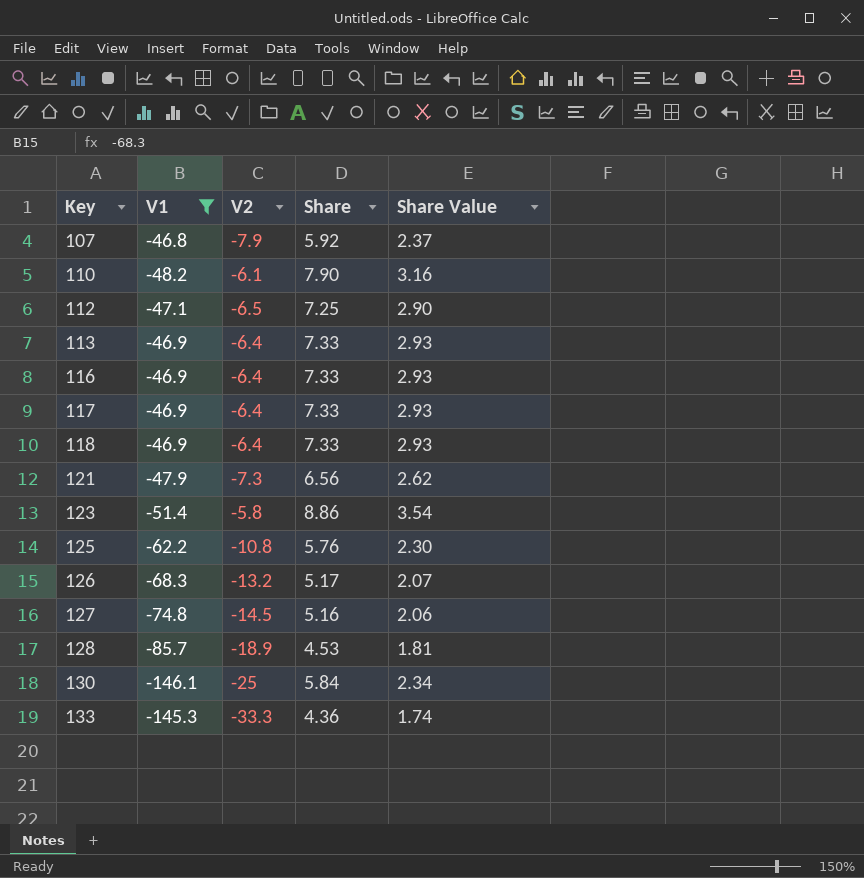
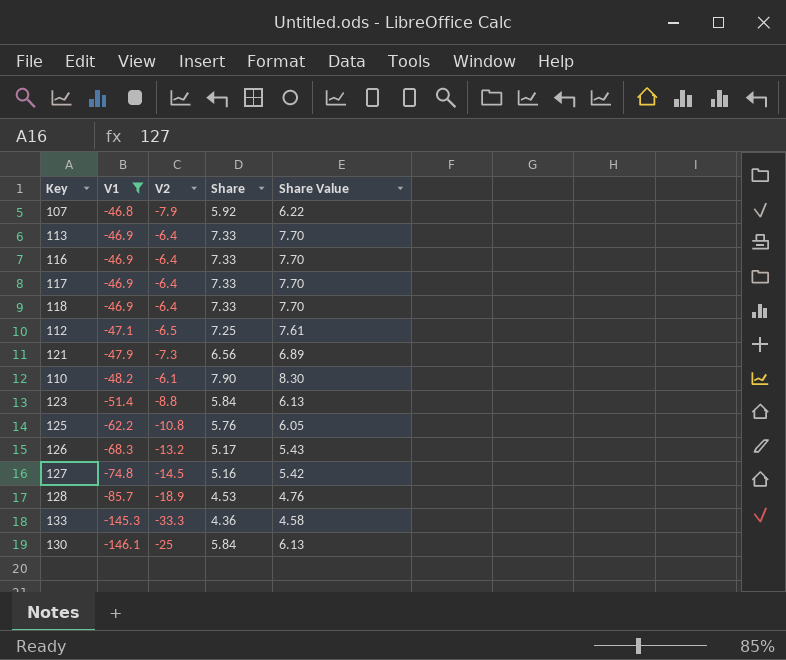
row order: Key ascending -> V1 descending
column Share Value | formula: [Share] * 0.4 -> [Share] * 1.05
123 | V2: -5.8 -> -8.8
123 | Share: 8.86 -> 5.84

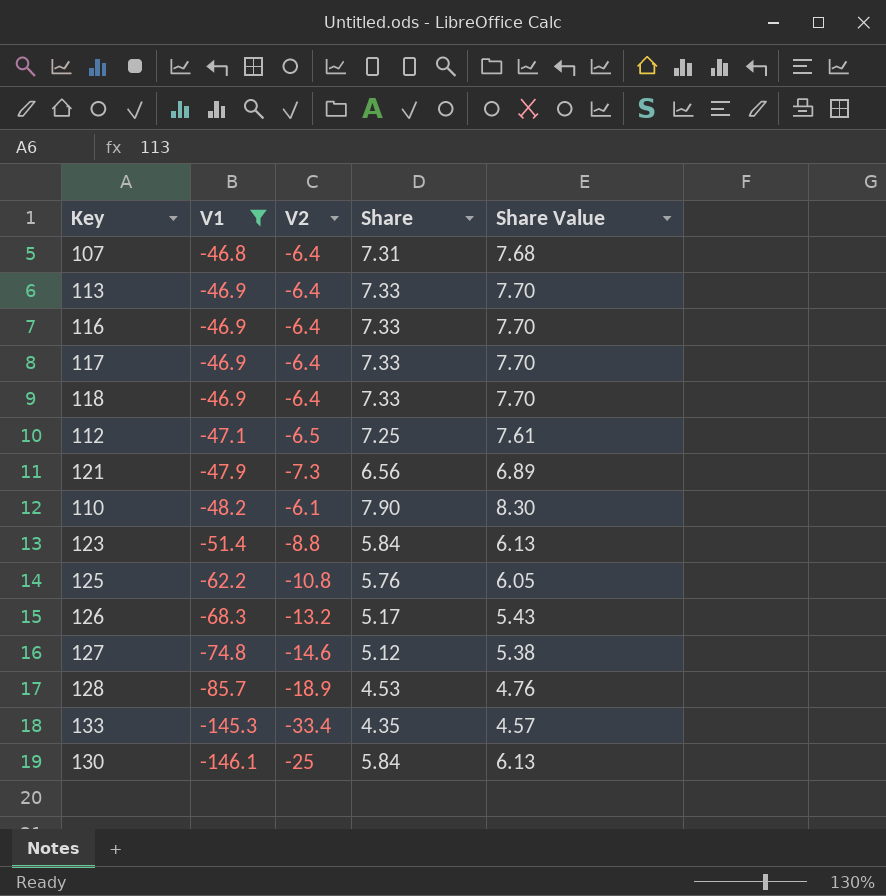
107 | V2: -7.9 -> -6.4
107 | Share: 5.92 -> 7.31
107 | Share Value: 6.22 -> 7.68
127 | V2: -14.5 -> -14.6
127 | Share: 5.16 -> 5.12
127 | Share Value: 5.42 -> 5.38
133 | V2: -33.3 -> -33.4
133 | Share: 4.36 -> 4.35
133 | Share Value: 4.58 -> 4.57

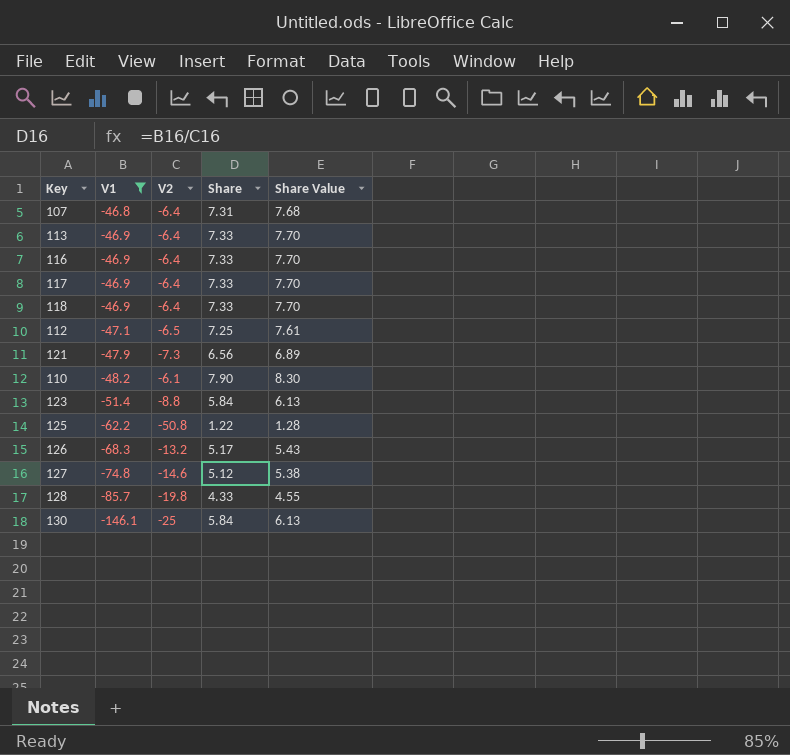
row 133: -145.3 | -33.4 | 4.35 | 4.57 -> none
125 | V2: -10.8 -> -50.8
125 | Share: 5.76 -> 1.22
125 | Share Value: 6.05 -> 1.28
128 | V2: -18.9 -> -19.8
128 | Share: 4.53 -> 4.33
128 | Share Value: 4.76 -> 4.55

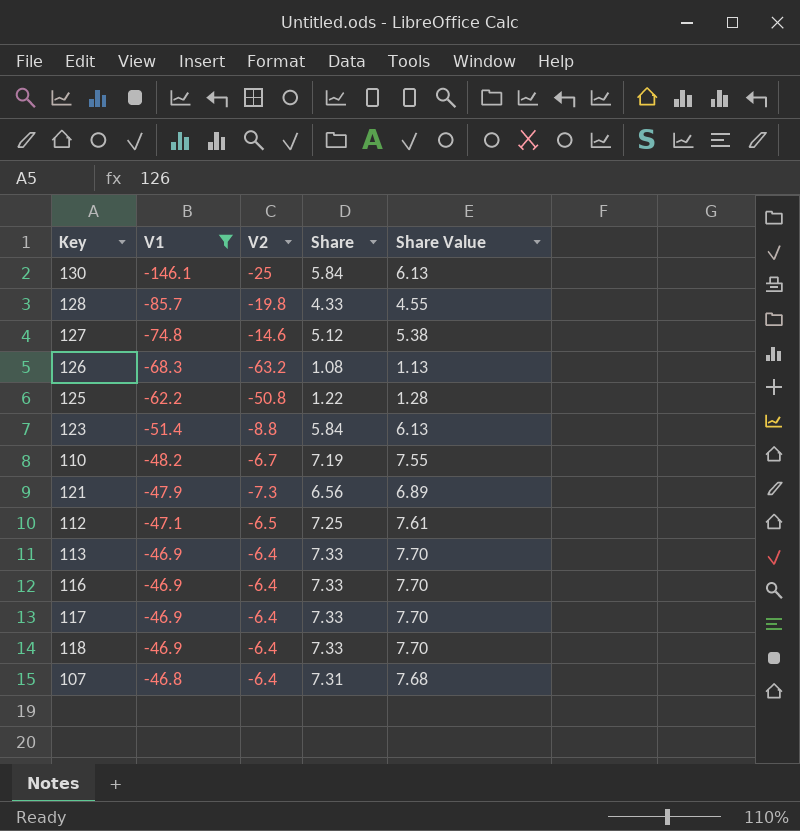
row order: V1 descending -> V1 ascending
126 | V2: -13.2 -> -63.2
126 | Share: 5.17 -> 1.08
126 | Share Value: 5.43 -> 1.13
110 | V2: -6.1 -> -6.7
110 | Share: 7.90 -> 7.19
110 | Share Value: 8.30 -> 7.55

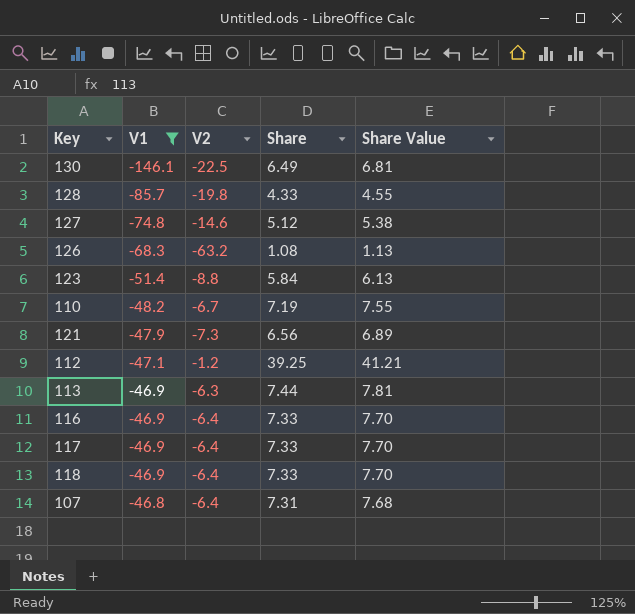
row 125: -62.2 | -50.8 | 1.22 | 1.28 -> none
130 | V2: -25 -> -22.5
130 | Share: 5.84 -> 6.49
130 | Share Value: 6.13 -> 6.81
112 | V2: -6.5 -> -1.2
112 | Share: 7.25 -> 39.25
112 | Share Value: 7.61 -> 41.21
113 | V2: -6.4 -> -6.3
113 | Share: 7.33 -> 7.44
113 | Share Value: 7.70 -> 7.81

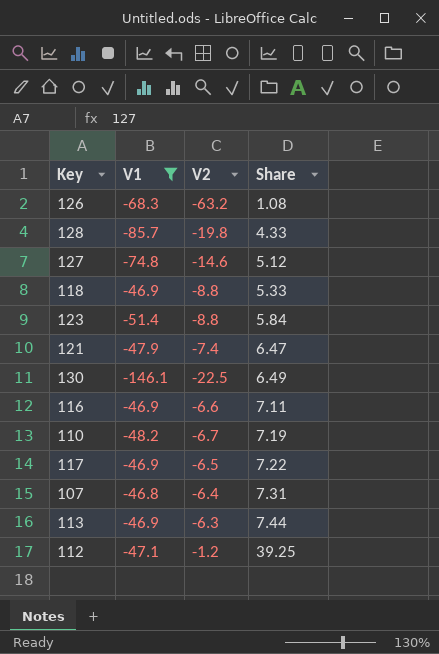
row order: V1 ascending -> Share ascending
column Share Value | formula: [Share] * 1.05 -> none
118 | V2: -6.4 -> -8.8
118 | Share: 7.33 -> 5.33
121 | V2: -7.3 -> -7.4
121 | Share: 6.56 -> 6.47
116 | V2: -6.4 -> -6.6
116 | Share: 7.33 -> 7.11
117 | V2: -6.4 -> -6.5
117 | Share: 7.33 -> 7.22

